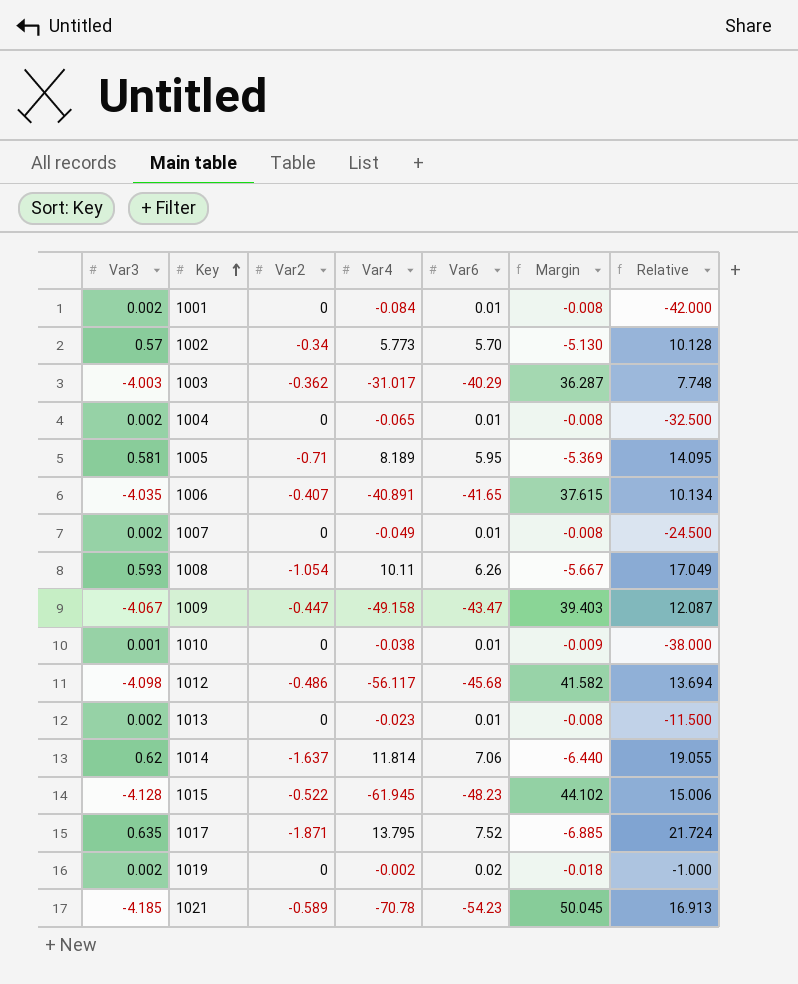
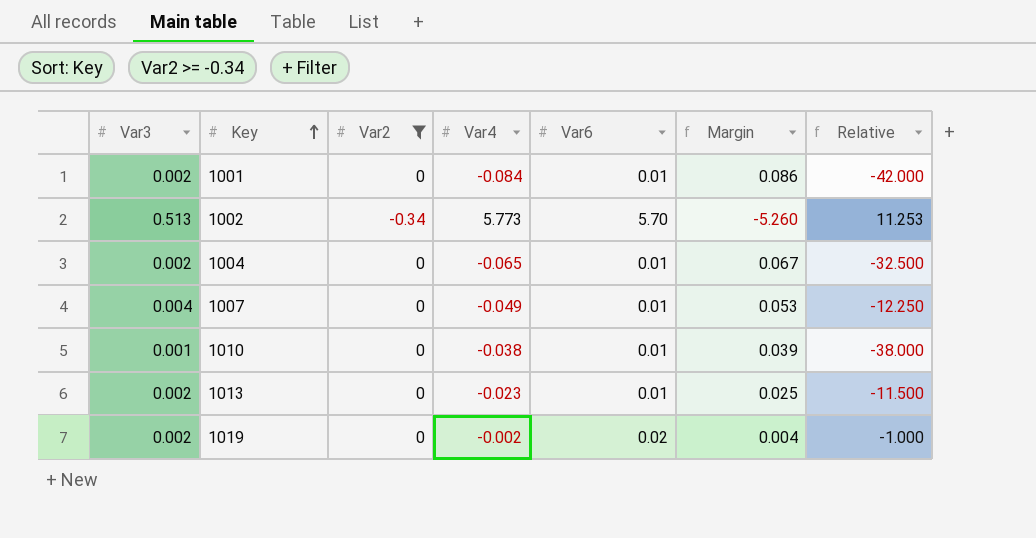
filter: none -> Var2 >= -0.34
column Margin | formula: [Var3] - [Var6] -> [Var3] - [Var4]
1002 | Var3: 0.57 -> 0.513
1002 | Relative: 10.128 -> 11.253
1007 | Var3: 0.002 -> 0.004
1007 | Relative: -24.500 -> -12.250

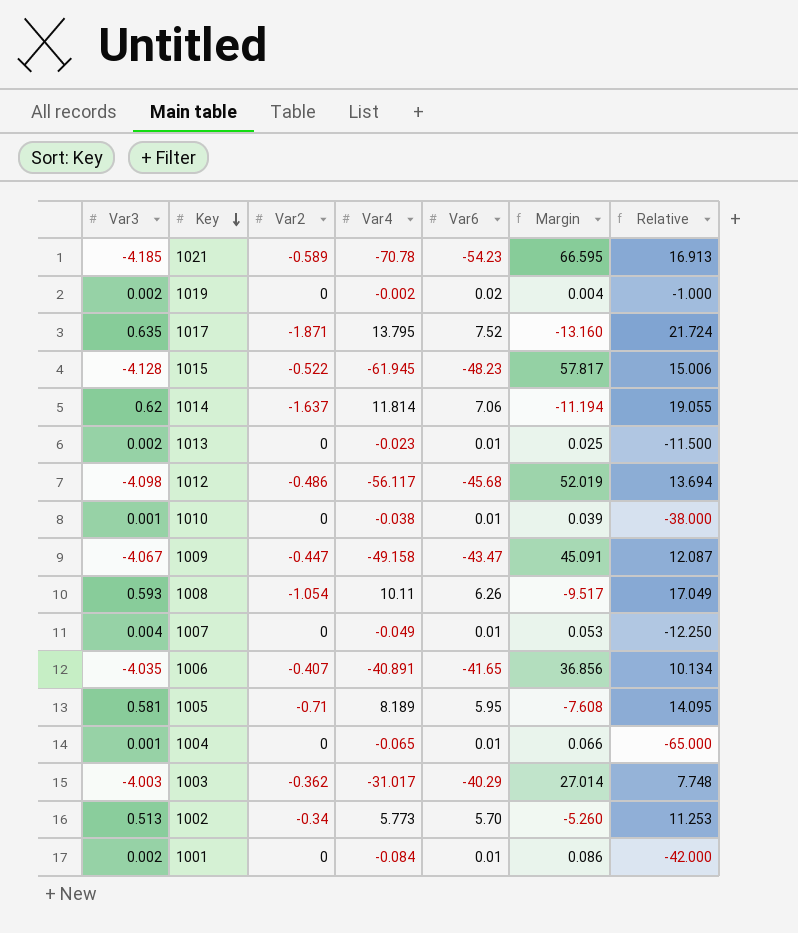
filter: Var2 >= -0.34 -> none
row order: Key ascending -> Key descending
1004 | Var3: 0.002 -> 0.001
1004 | Margin: 0.067 -> 0.066
1004 | Relative: -32.500 -> -65.000

